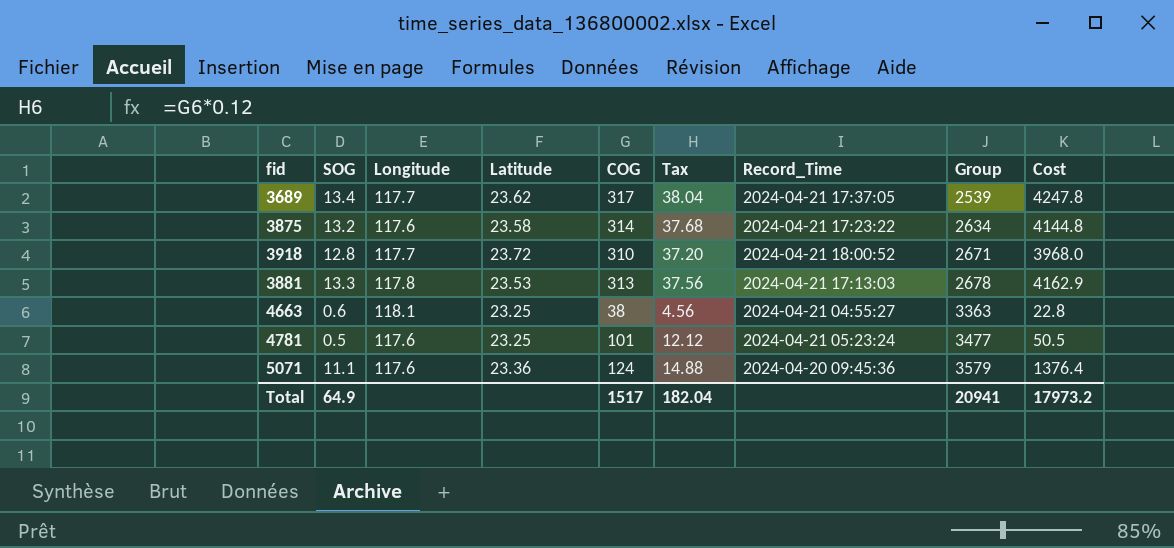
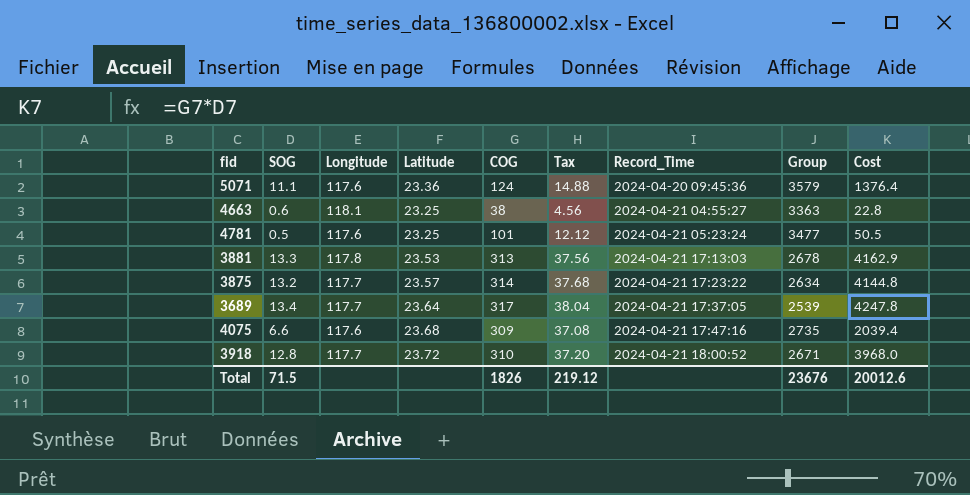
row order: Group ascending -> Record_Time ascending
3875 | Longitude: 117.6 -> 117.7
3875 | Latitude: 23.58 -> 23.57
3689 | Latitude: 23.62 -> 23.64
row 4075: none -> 6.6 | 117.6 | 23.68 | 309 | 37.08 | 2024-04-21 17:47:16 | 2735 | 2039.4
Total | SOG: 64.9 -> 71.5
Total | COG: 1517 -> 1826
Total | Tax: 182.04 -> 219.12
Total | Group: 20941 -> 23676
Total | Cost: 17973.2 -> 20012.6

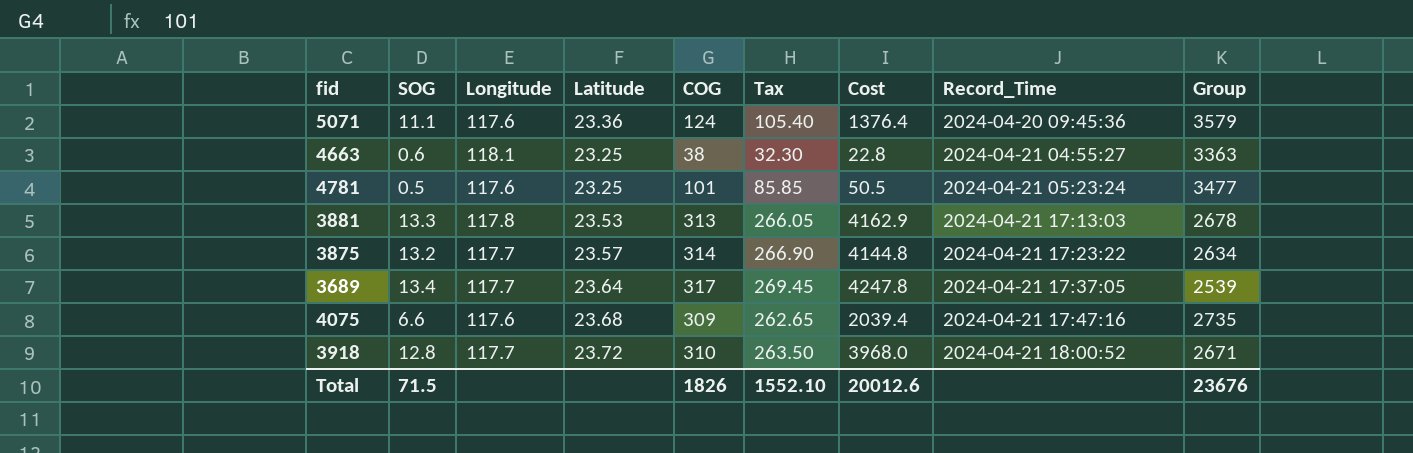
column Tax | formula: [COG] * 0.12 -> [COG] * 0.85
column Cost | position: 9 -> 7
Total | Tax: 219.12 -> 1552.10

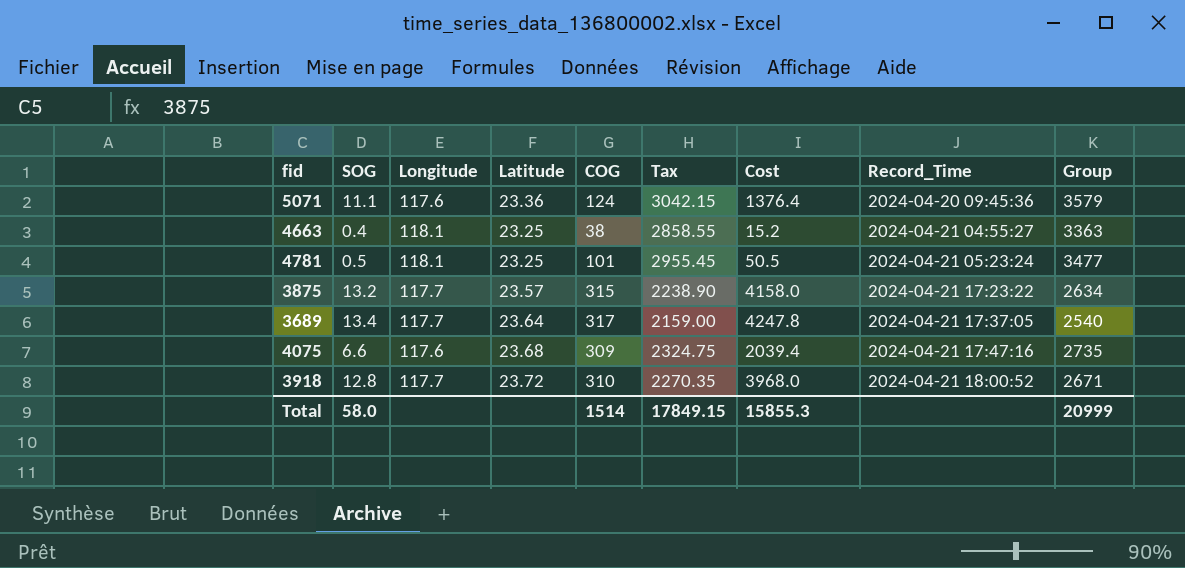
column Tax | formula: [COG] * 0.85 -> [Group] * 0.85
row 3881: 13.3 | 117.8 | 23.53 | 313 | 266.05 | 4162.9 | 2024-04-21 17:13:03 | 2678 -> none
4663 | SOG: 0.6 -> 0.4
4663 | Cost: 22.8 -> 15.2
4781 | Longitude: 117.6 -> 118.1
3875 | COG: 314 -> 315
3875 | Cost: 4144.8 -> 4158.0
3689 | Group: 2539 -> 2540
Total | SOG: 71.5 -> 58.0
Total | COG: 1826 -> 1514
Total | Tax: 1552.10 -> 17849.15
Total | Cost: 20012.6 -> 15855.3
Total | Group: 23676 -> 20999

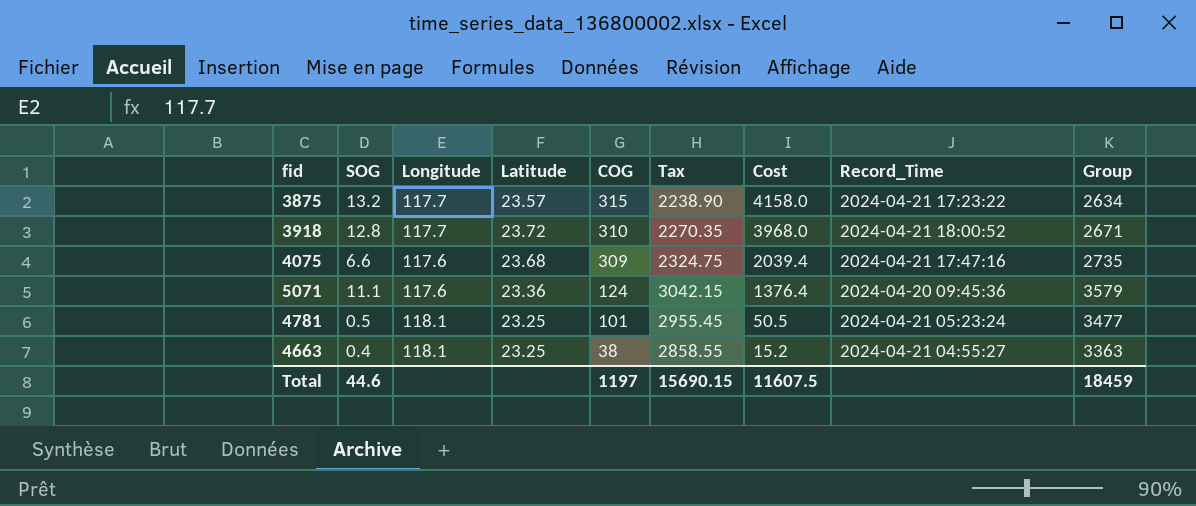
row order: Record_Time ascending -> COG descending
row 3689: 13.4 | 117.7 | 23.64 | 317 | 2159.00 | 4247.8 | 2024-04-21 17:37:05 | 2540 -> none
Total | SOG: 58.0 -> 44.6
Total | COG: 1514 -> 1197
Total | Tax: 17849.15 -> 15690.15
Total | Cost: 15855.3 -> 11607.5
Total | Group: 20999 -> 18459

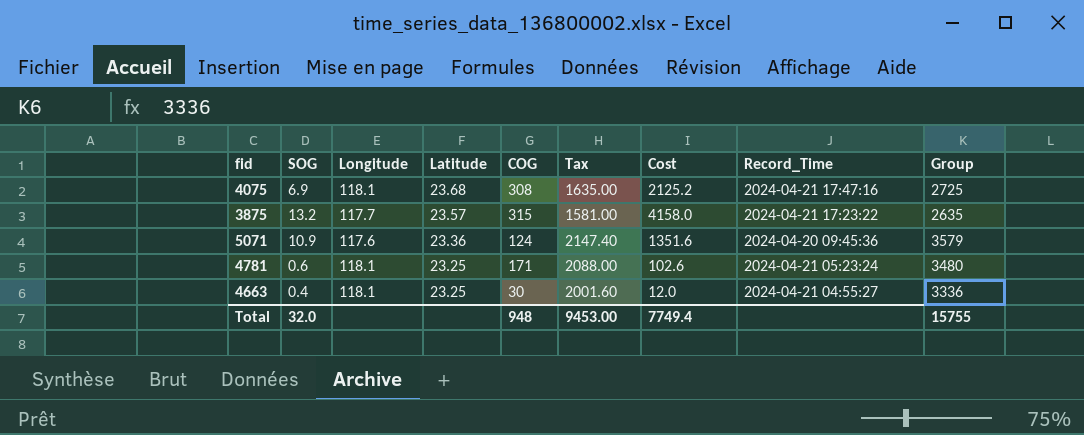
row order: COG descending -> Latitude descending
column Tax | formula: [Group] * 0.85 -> [Group] * 0.6
row 3918: 12.8 | 117.7 | 23.72 | 310 | 2270.35 | 3968.0 | 2024-04-21 18:00:52 | 2671 -> none
4075 | SOG: 6.6 -> 6.9
4075 | Longitude: 117.6 -> 118.1
4075 | COG: 309 -> 308
4075 | Cost: 2039.4 -> 2125.2
4075 | Group: 2735 -> 2725
3875 | Group: 2634 -> 2635
5071 | SOG: 11.1 -> 10.9
5071 | Cost: 1376.4 -> 1351.6
4781 | SOG: 0.5 -> 0.6
4781 | COG: 101 -> 171
4781 | Cost: 50.5 -> 102.6
4781 | Group: 3477 -> 3480
4663 | COG: 38 -> 30
4663 | Cost: 15.2 -> 12.0
4663 | Group: 3363 -> 3336
Total | SOG: 44.6 -> 32.0
Total | COG: 1197 -> 948
Total | Tax: 15690.15 -> 9453.00
Total | Cost: 11607.5 -> 7749.4
Total | Group: 18459 -> 15755

